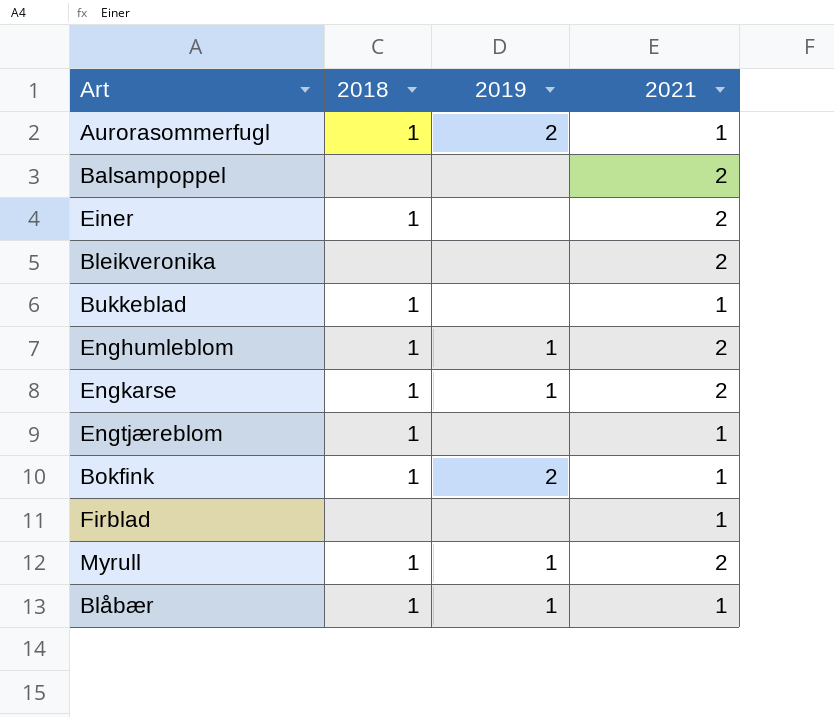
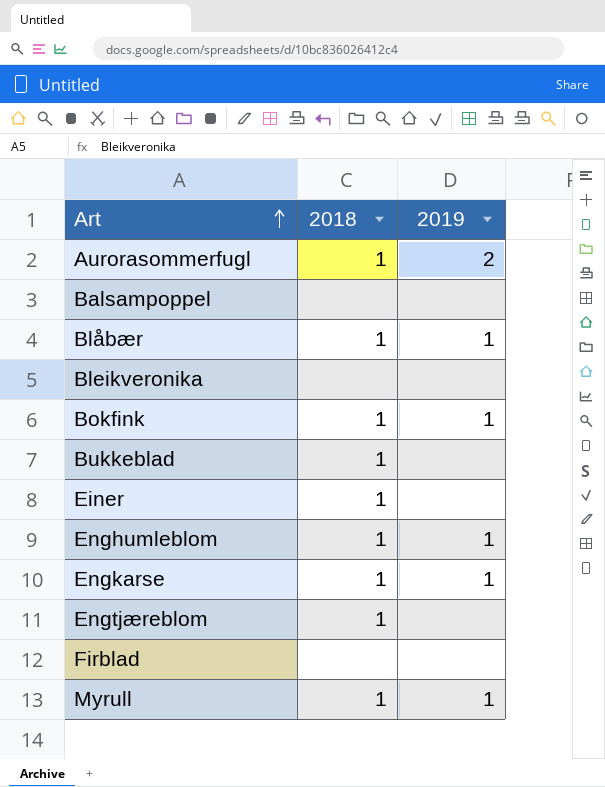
row order: none -> Art ascending
column 2021 | position: 4 -> none
Bokfink | 2019: 2 -> 1

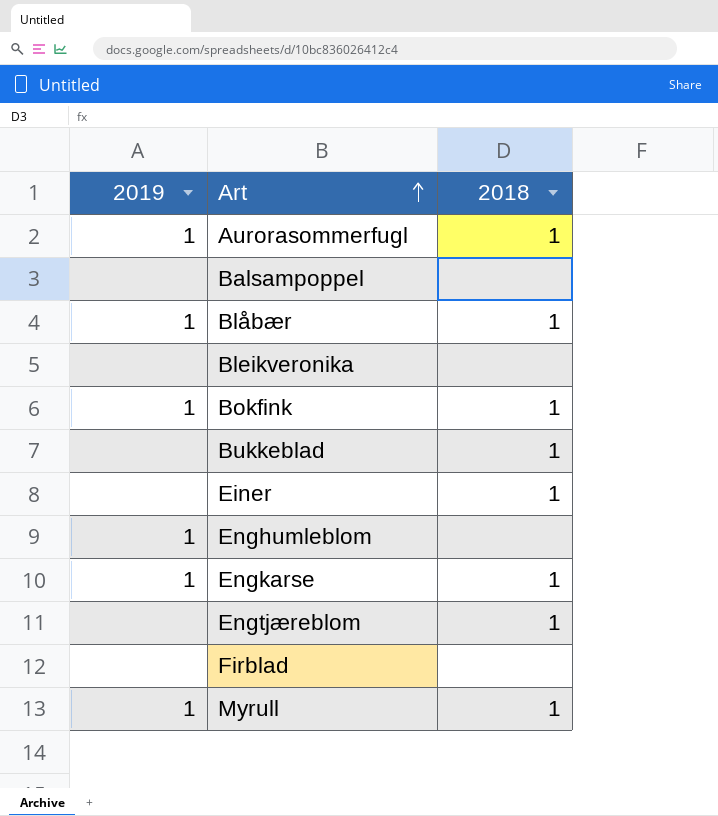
column 2019 | position: 3 -> 1
Aurorasommerfugl | 2019: 2 -> 1
Enghumleblom | 2018: 1 -> none

